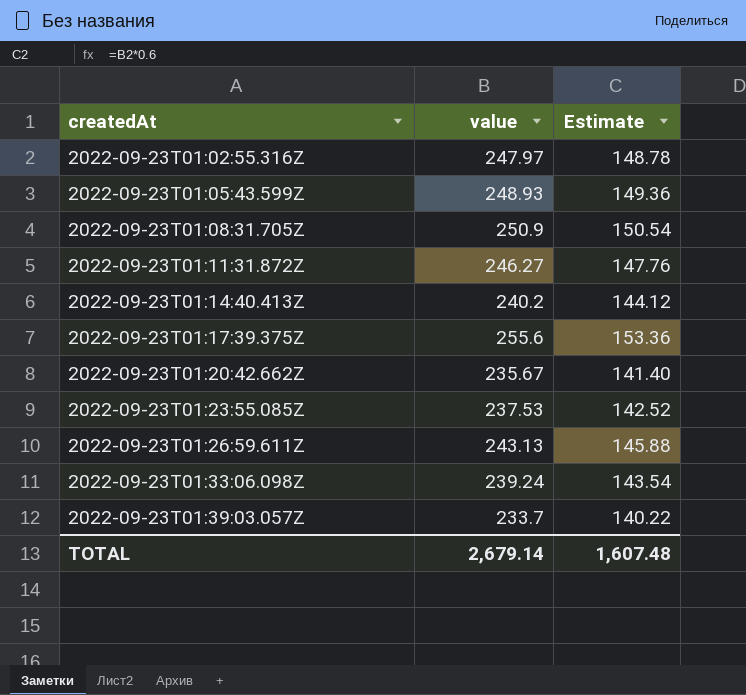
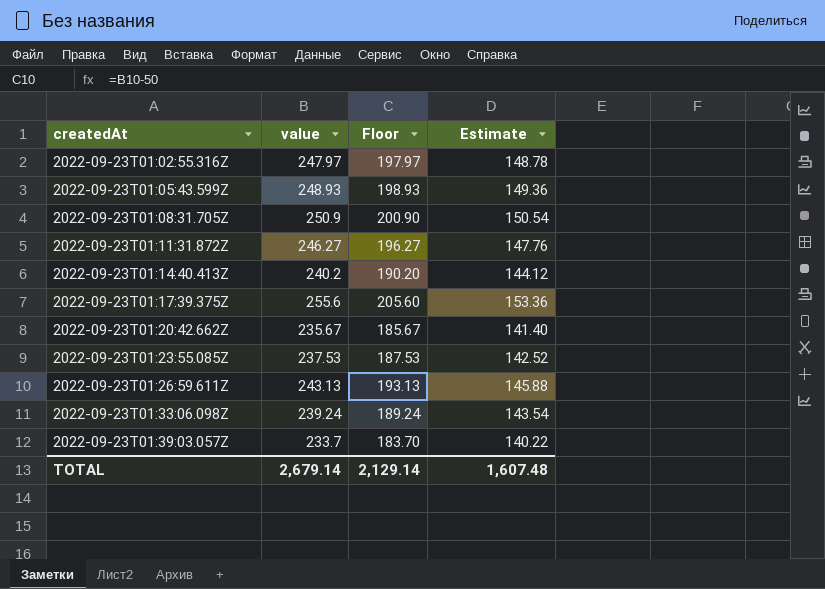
column Floor | formula: none -> [value] - 50

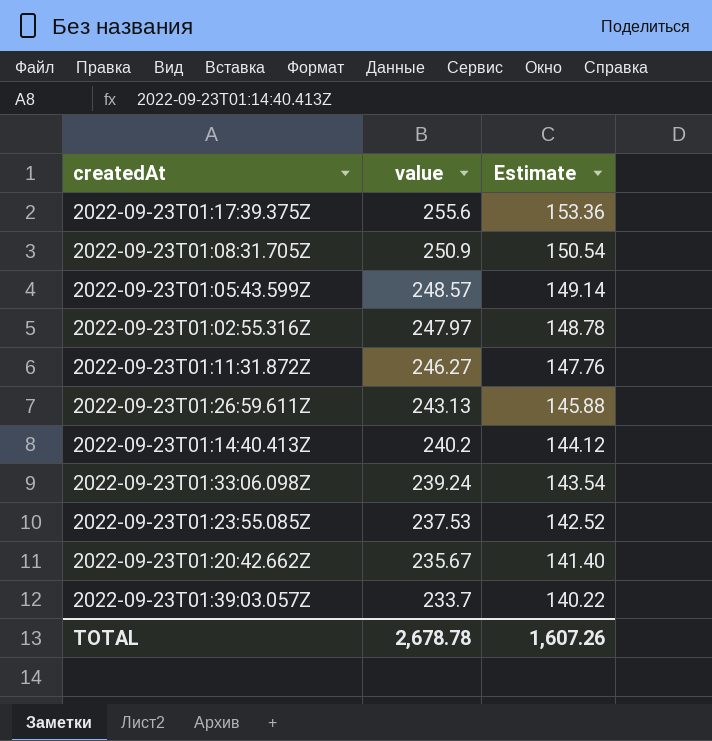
row order: createdAt ascending -> value descending
column Floor | formula: [value] - 50 -> none
2022-09-23T01:05:43.599Z | value: 248.93 -> 248.57
2022-09-23T01:05:43.599Z | Estimate: 149.36 -> 149.14
TOTAL | value: 2,679.14 -> 2,678.78
TOTAL | Estimate: 1,607.48 -> 1,607.26

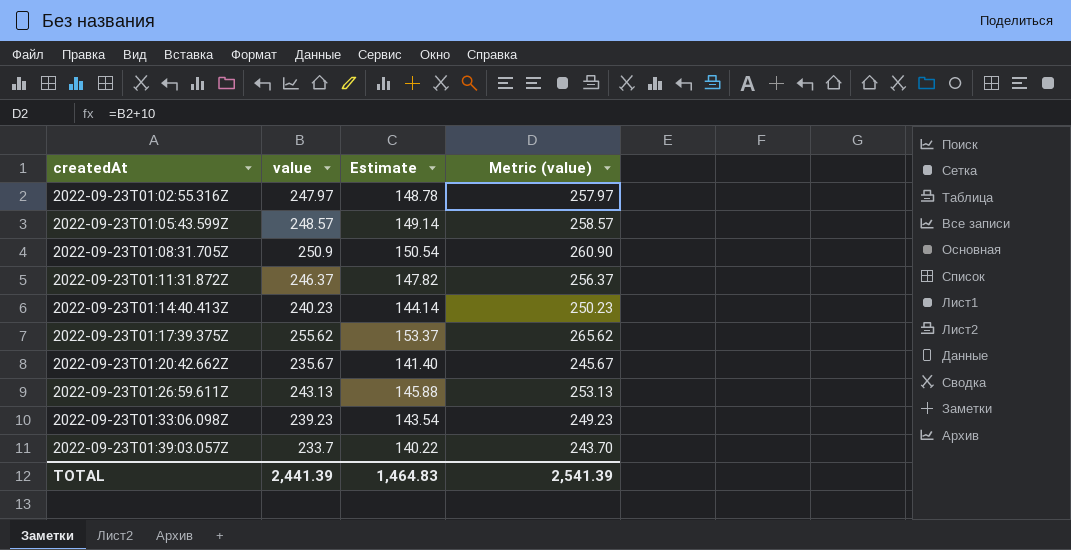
row order: value descending -> createdAt ascending
column Metric (value) | formula: none -> [value] + 10
row 2022-09-23T01:23:55.085Z: 237.53 | 142.52 -> none
2022-09-23T01:11:31.872Z | value: 246.27 -> 246.37
2022-09-23T01:11:31.872Z | Estimate: 147.76 -> 147.82
2022-09-23T01:14:40.413Z | value: 240.2 -> 240.23
2022-09-23T01:14:40.413Z | Estimate: 144.12 -> 144.14
2022-09-23T01:17:39.375Z | value: 255.6 -> 255.62
2022-09-23T01:17:39.375Z | Estimate: 153.36 -> 153.37
2022-09-23T01:33:06.098Z | value: 239.24 -> 239.23
TOTAL | value: 2,678.78 -> 2,441.39
TOTAL | Estimate: 1,607.26 -> 1,464.83

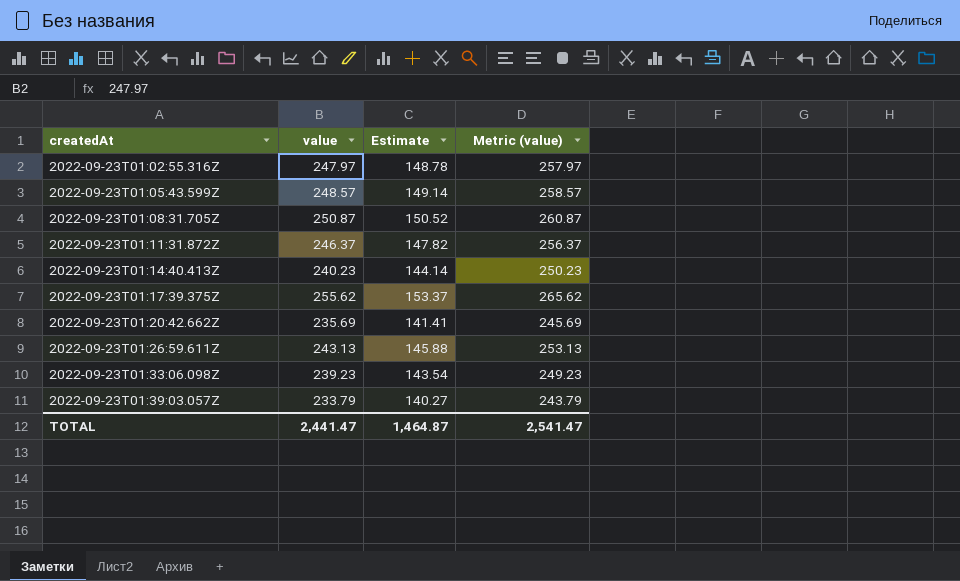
2022-09-23T01:08:31.705Z | value: 250.9 -> 250.87
2022-09-23T01:08:31.705Z | Estimate: 150.54 -> 150.52
2022-09-23T01:08:31.705Z | Metric (value): 260.90 -> 260.87
2022-09-23T01:20:42.662Z | value: 235.67 -> 235.69
2022-09-23T01:20:42.662Z | Estimate: 141.40 -> 141.41
2022-09-23T01:20:42.662Z | Metric (value): 245.67 -> 245.69
2022-09-23T01:39:03.057Z | value: 233.7 -> 233.79
2022-09-23T01:39:03.057Z | Estimate: 140.22 -> 140.27
2022-09-23T01:39:03.057Z | Metric (value): 243.70 -> 243.79
TOTAL | value: 2,441.39 -> 2,441.47
TOTAL | Estimate: 1,464.83 -> 1,464.87
TOTAL | Metric (value): 2,541.39 -> 2,541.47

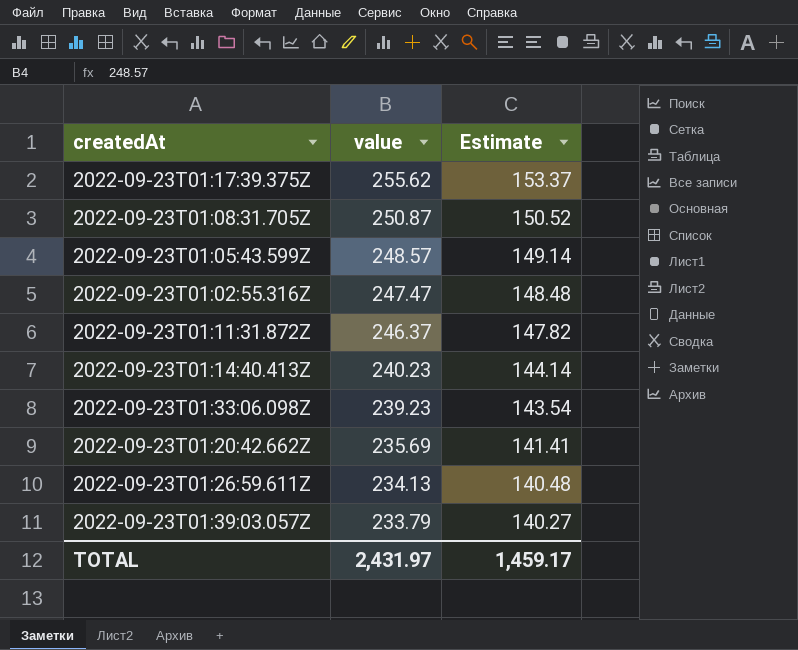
row order: createdAt ascending -> value descending
column Metric (value) | formula: [value] + 10 -> none
2022-09-23T01:02:55.316Z | value: 247.97 -> 247.47
2022-09-23T01:02:55.316Z | Estimate: 148.78 -> 148.48
2022-09-23T01:26:59.611Z | value: 243.13 -> 234.13
2022-09-23T01:26:59.611Z | Estimate: 145.88 -> 140.48
TOTAL | value: 2,441.47 -> 2,431.97
TOTAL | Estimate: 1,464.87 -> 1,459.17

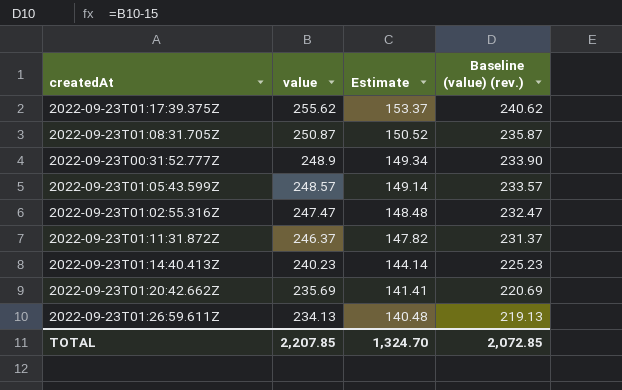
column Baseline (value) (rev.) | formula: none -> [value] - 15
row 2022-09-23T01:33:06.098Z: 239.23 | 143.54 -> none
row 2022-09-23T01:39:03.057Z: 233.79 | 140.27 -> none
row 2022-09-23T00:31:52.777Z: none -> 248.9 | 149.34 | 233.90
TOTAL | value: 2,431.97 -> 2,207.85
TOTAL | Estimate: 1,459.17 -> 1,324.70

